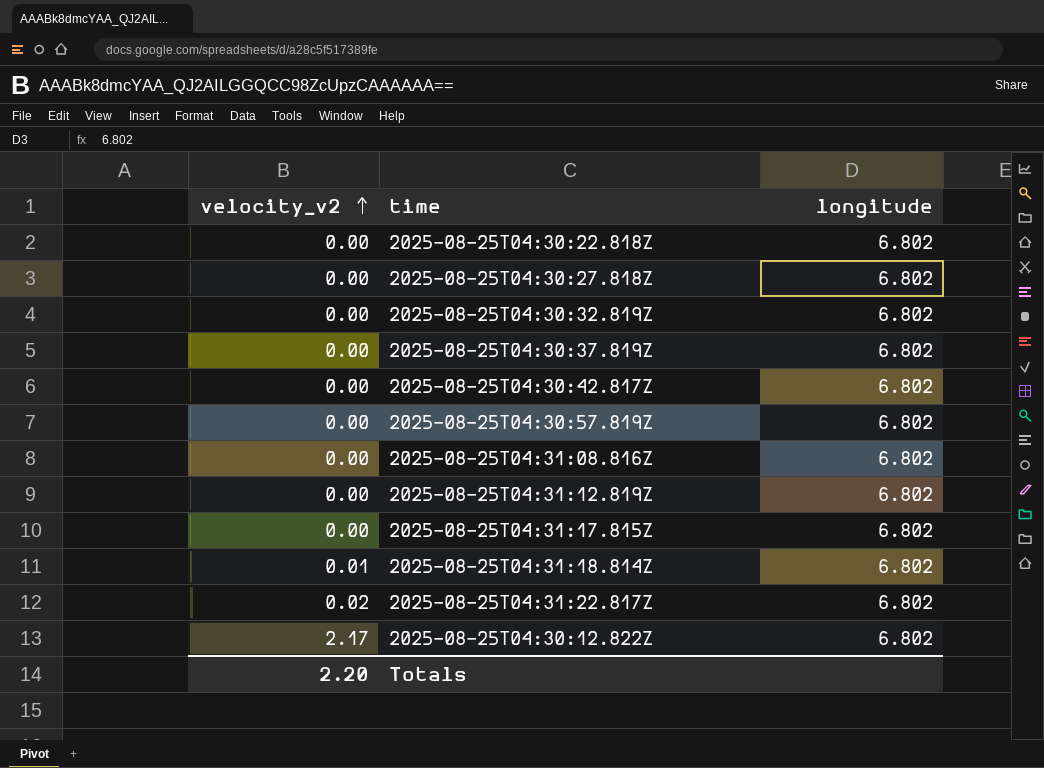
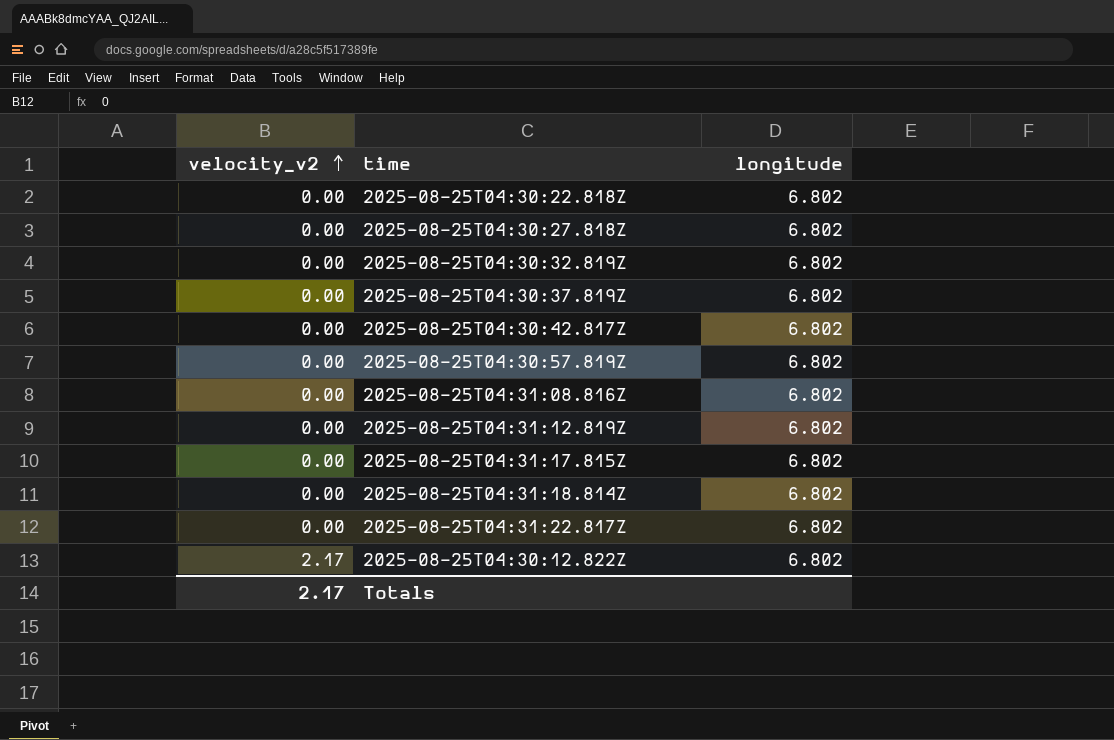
2025-08-25T04:31:18.814Z | velocity_v2: 0.01 -> 0.00
2025-08-25T04:31:22.817Z | velocity_v2: 0.02 -> 0.00
Totals | velocity_v2: 2.20 -> 2.17

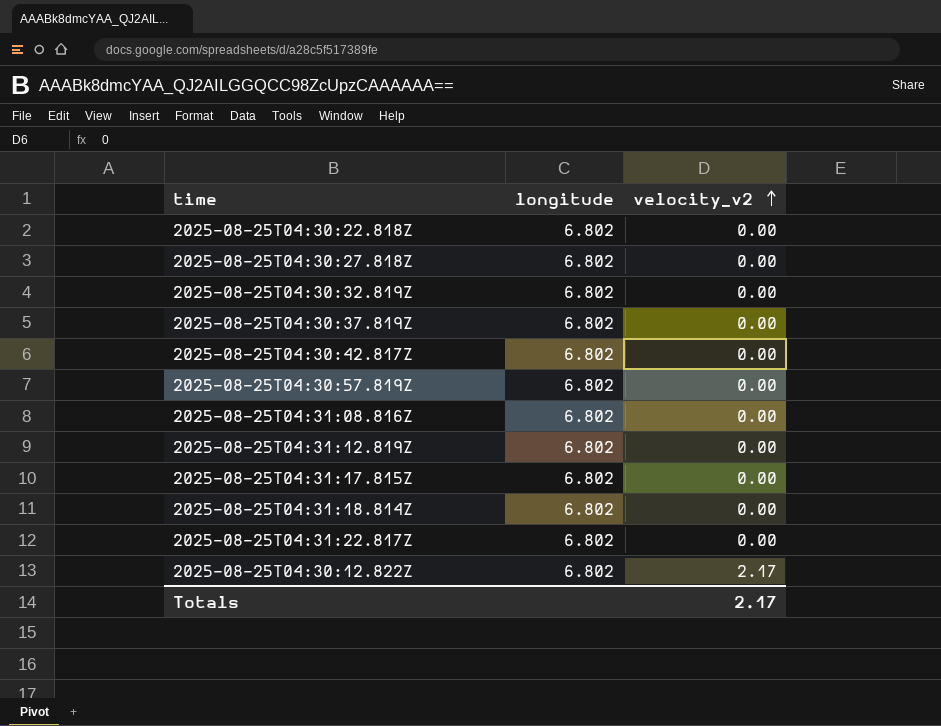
column velocity_v2 | position: 1 -> 3

